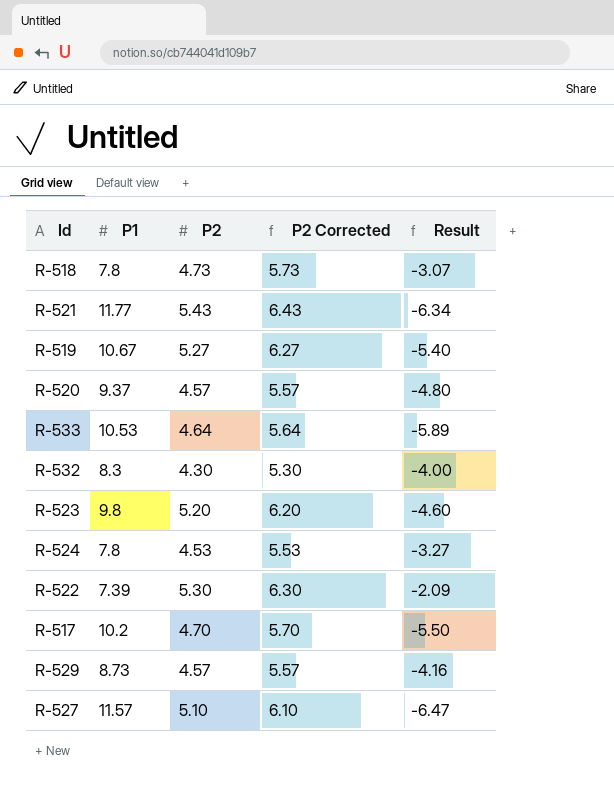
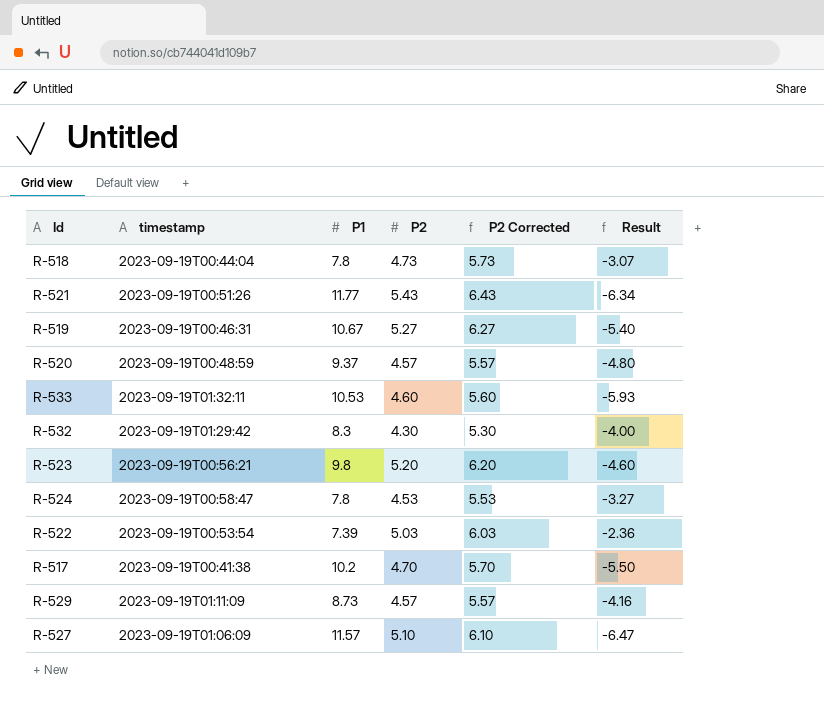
column timestamp | position: none -> 2
R-533 | P2: 4.64 -> 4.60
R-533 | P2 Corrected: 5.64 -> 5.60
R-533 | Result: -5.89 -> -5.93
R-522 | P2: 5.30 -> 5.03
R-522 | P2 Corrected: 6.30 -> 6.03
R-522 | Result: -2.09 -> -2.36

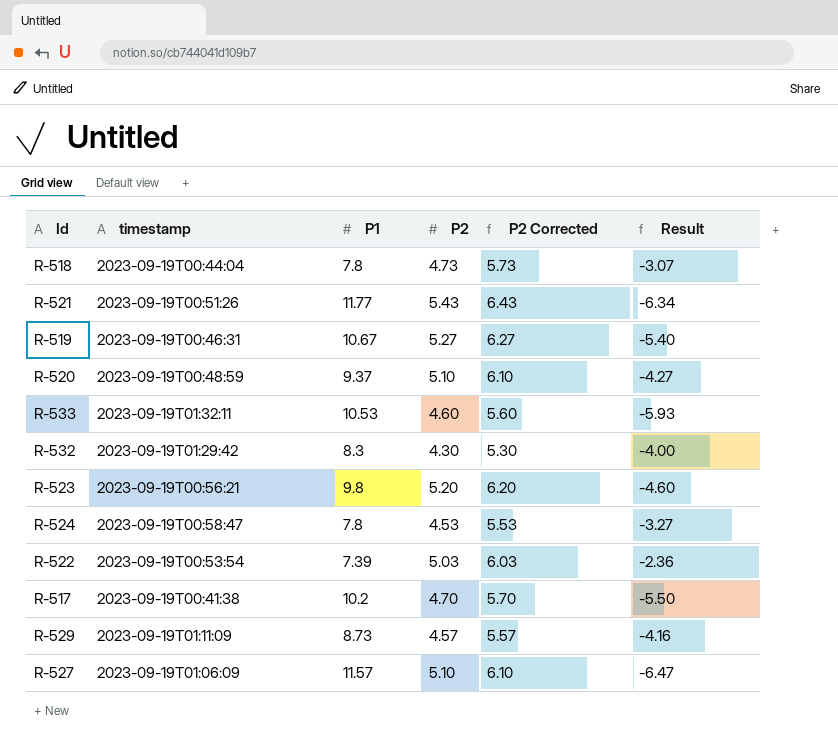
R-520 | P2: 4.57 -> 5.10
R-520 | P2 Corrected: 5.57 -> 6.10
R-520 | Result: -4.80 -> -4.27

